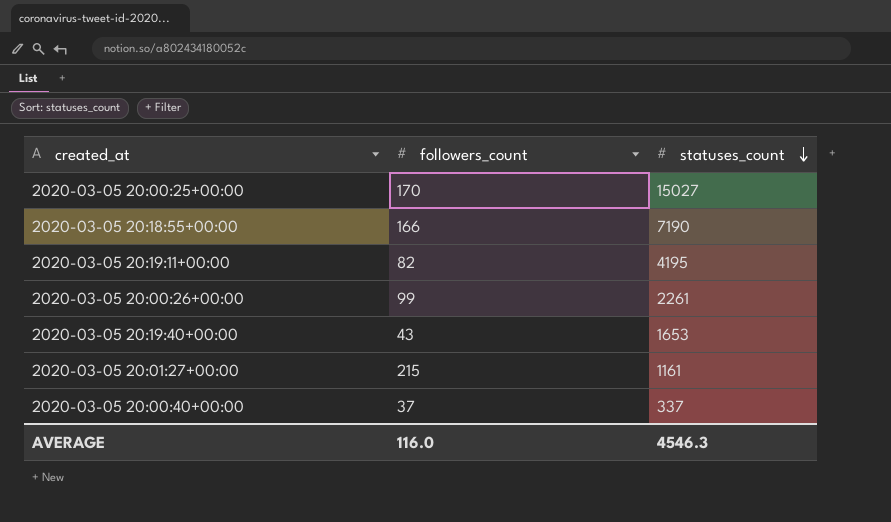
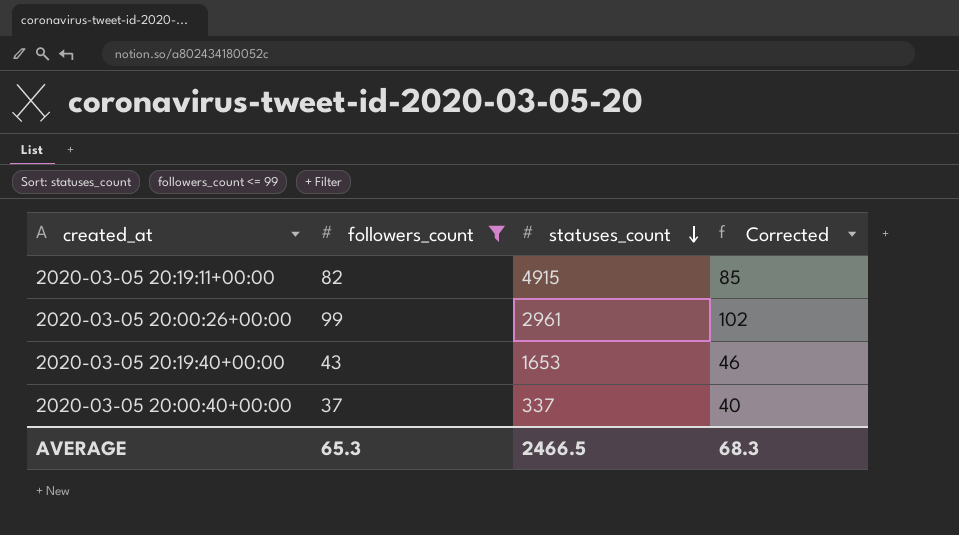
filter: none -> followers_count <= 99
column Corrected | formula: none -> [followers_count] + 3
2020-03-05 20:19:11+00:00 | statuses_count: 4195 -> 4915
2020-03-05 20:00:26+00:00 | statuses_count: 2261 -> 2961
AVERAGE | followers_count: 116.0 -> 65.3
AVERAGE | statuses_count: 4546.3 -> 2466.5

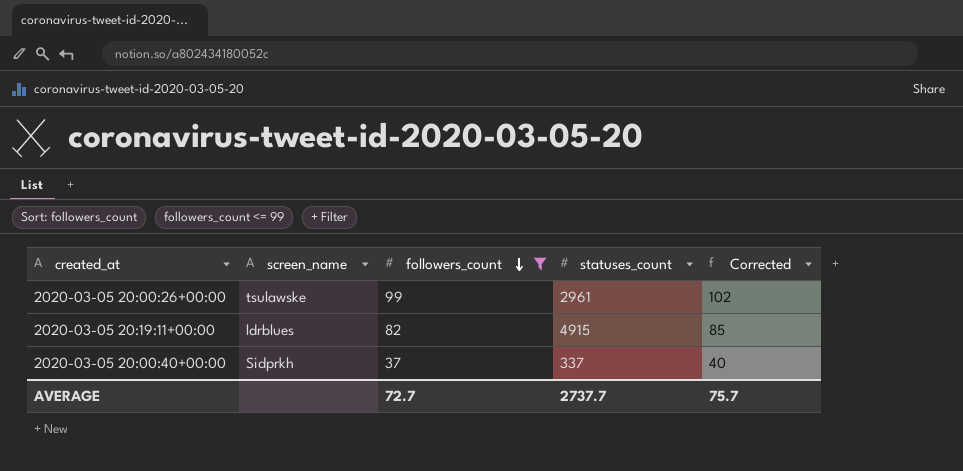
row order: statuses_count descending -> followers_count descending
column screen_name | position: none -> 2
row 2020-03-05 20:19:40+00:00: 43 | 1653 | 46 -> none
AVERAGE | followers_count: 65.3 -> 72.7
AVERAGE | statuses_count: 2466.5 -> 2737.7
AVERAGE | Corrected: 68.3 -> 75.7

